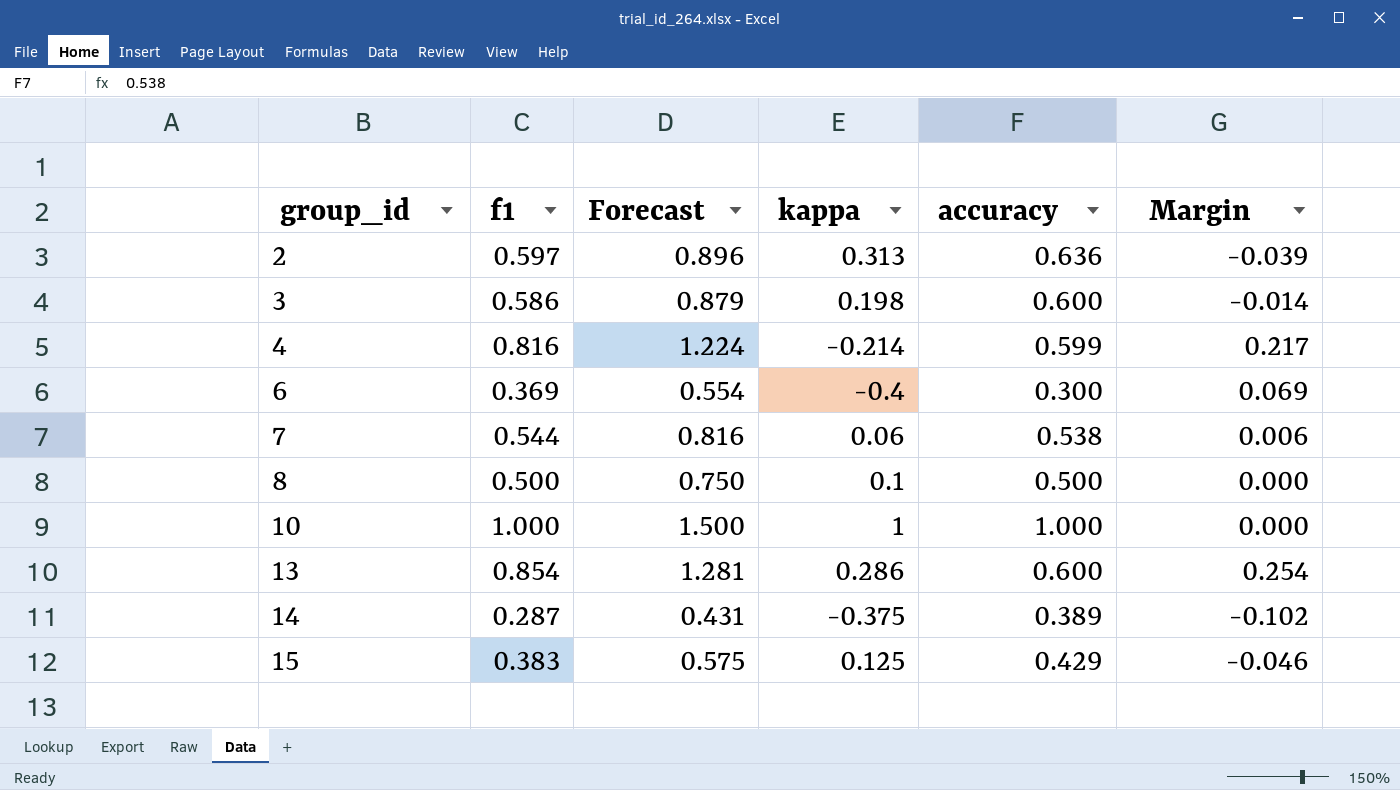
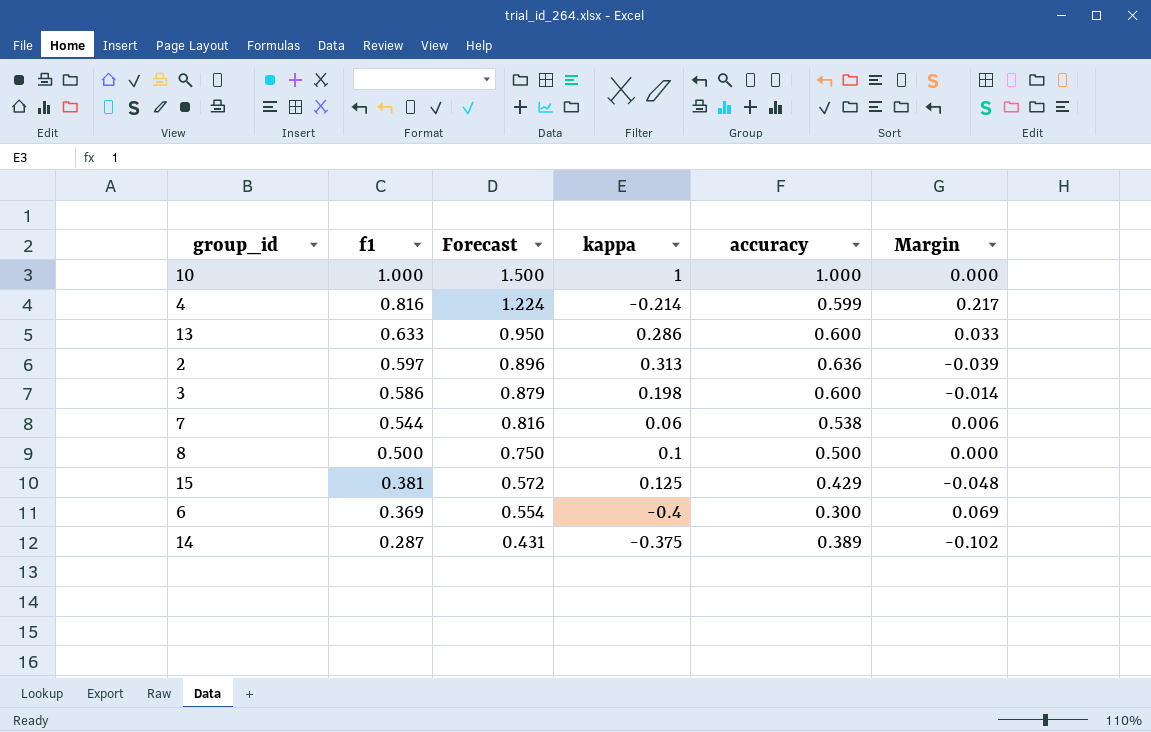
row order: group_id ascending -> f1 descending
13 | f1: 0.854 -> 0.633
13 | Forecast: 1.281 -> 0.950
13 | Margin: 0.254 -> 0.033
15 | f1: 0.383 -> 0.381
15 | Forecast: 0.575 -> 0.572
15 | Margin: -0.046 -> -0.048

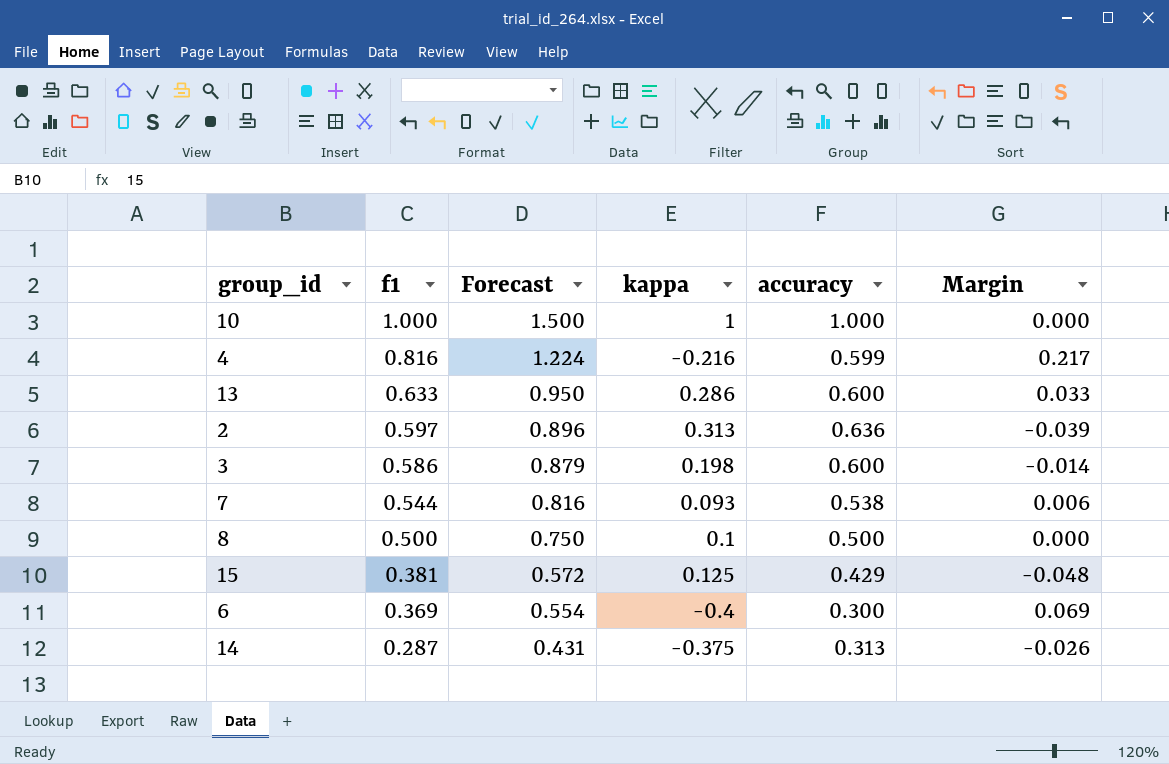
4 | kappa: -0.214 -> -0.216
7 | kappa: 0.06 -> 0.093
14 | accuracy: 0.389 -> 0.313
14 | Margin: -0.102 -> -0.026

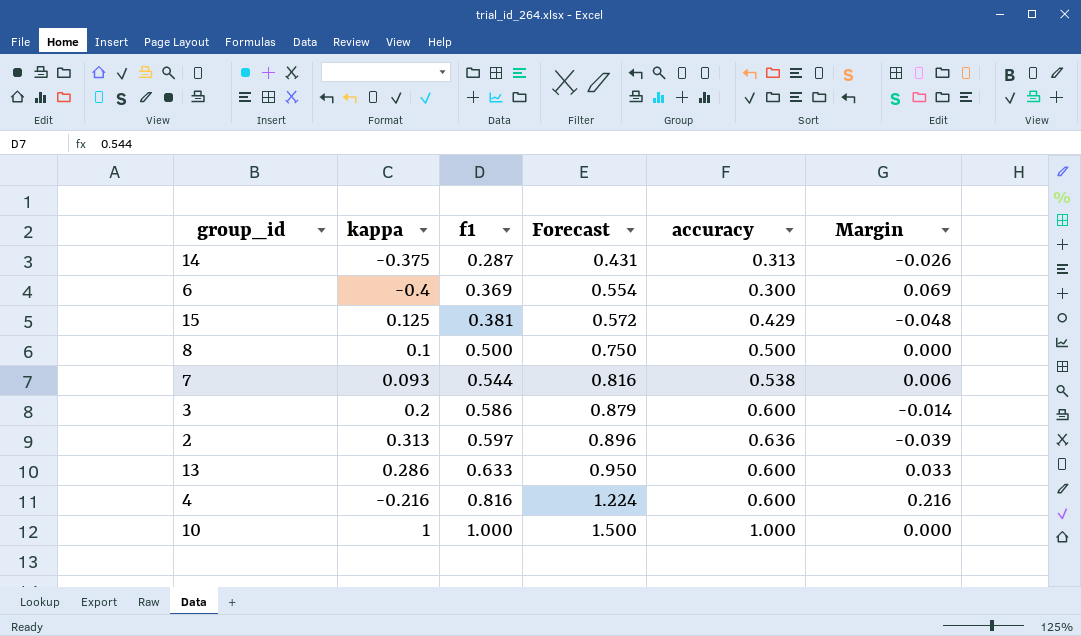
row order: f1 descending -> f1 ascending
column kappa | position: 4 -> 2
3 | kappa: 0.198 -> 0.2
4 | accuracy: 0.599 -> 0.600
4 | Margin: 0.217 -> 0.216

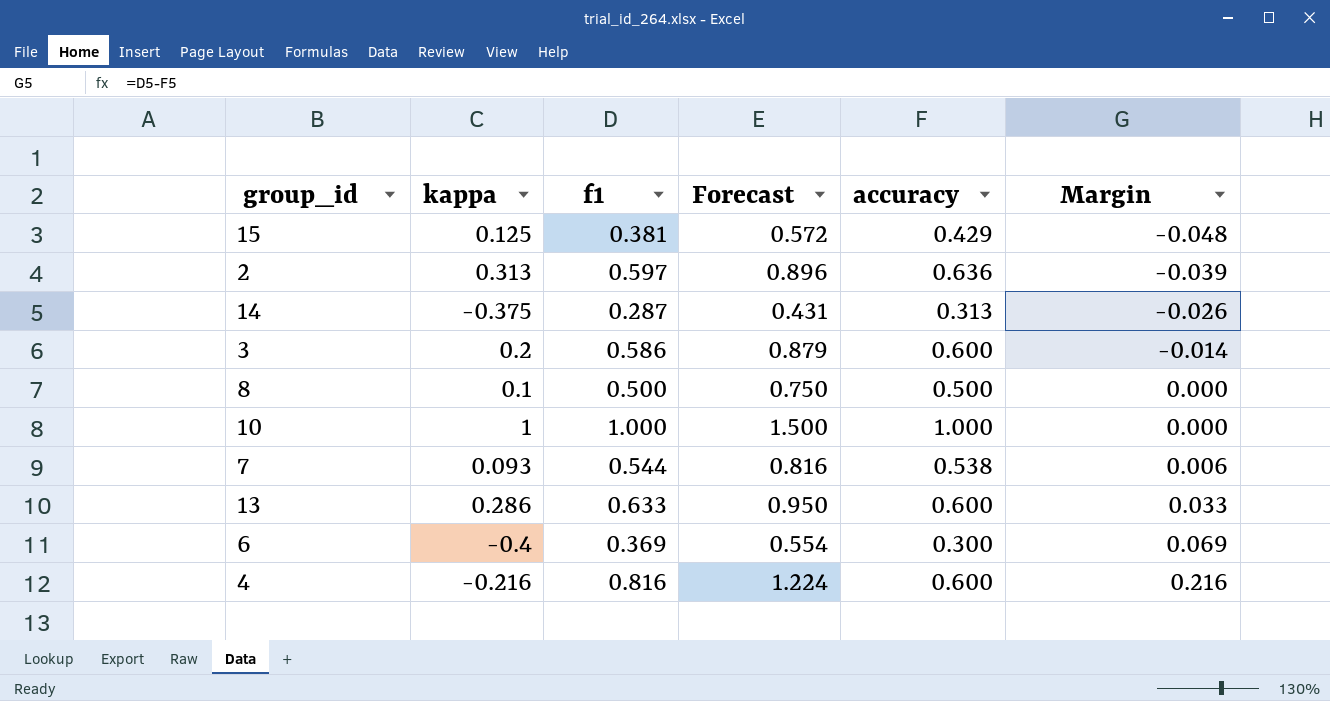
row order: f1 ascending -> Margin ascending

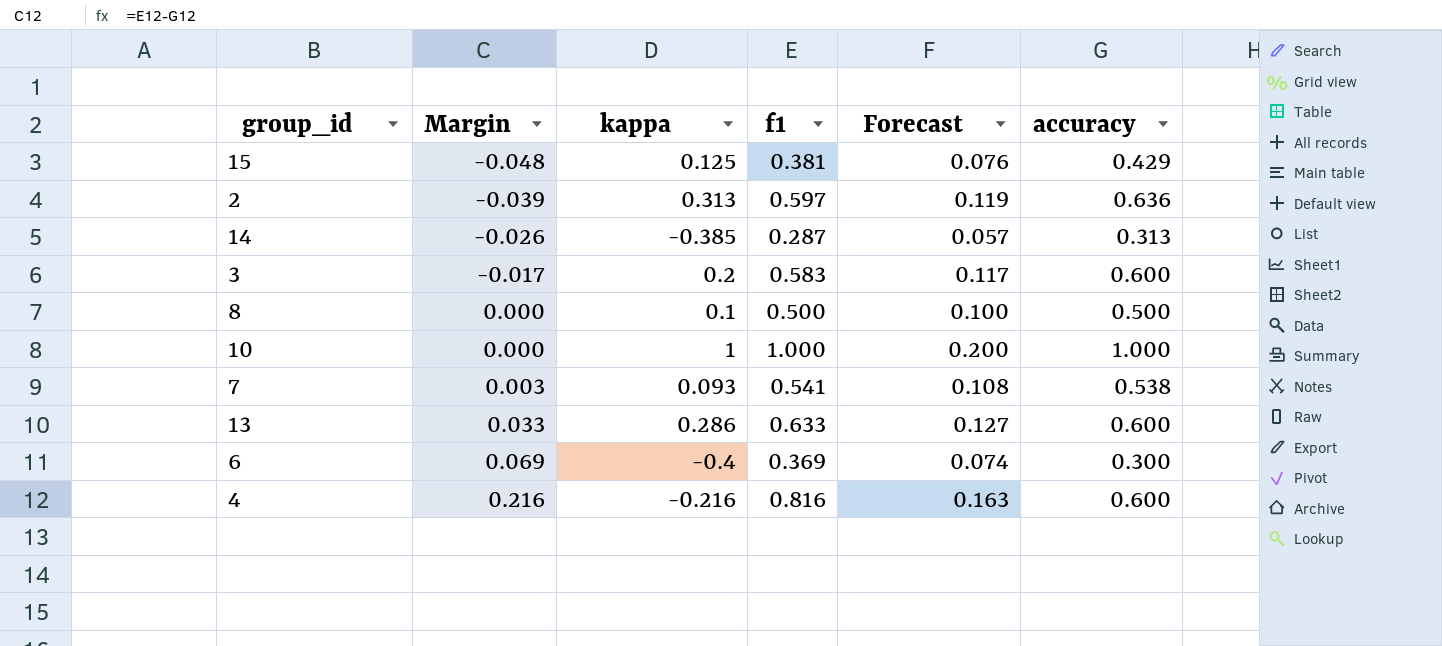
column Margin | position: 6 -> 2
column Forecast | formula: [f1] * 1.5 -> [f1] * 0.2
14 | kappa: -0.375 -> -0.385
3 | Margin: -0.014 -> -0.017
3 | f1: 0.586 -> 0.583
7 | Margin: 0.006 -> 0.003
7 | f1: 0.544 -> 0.541

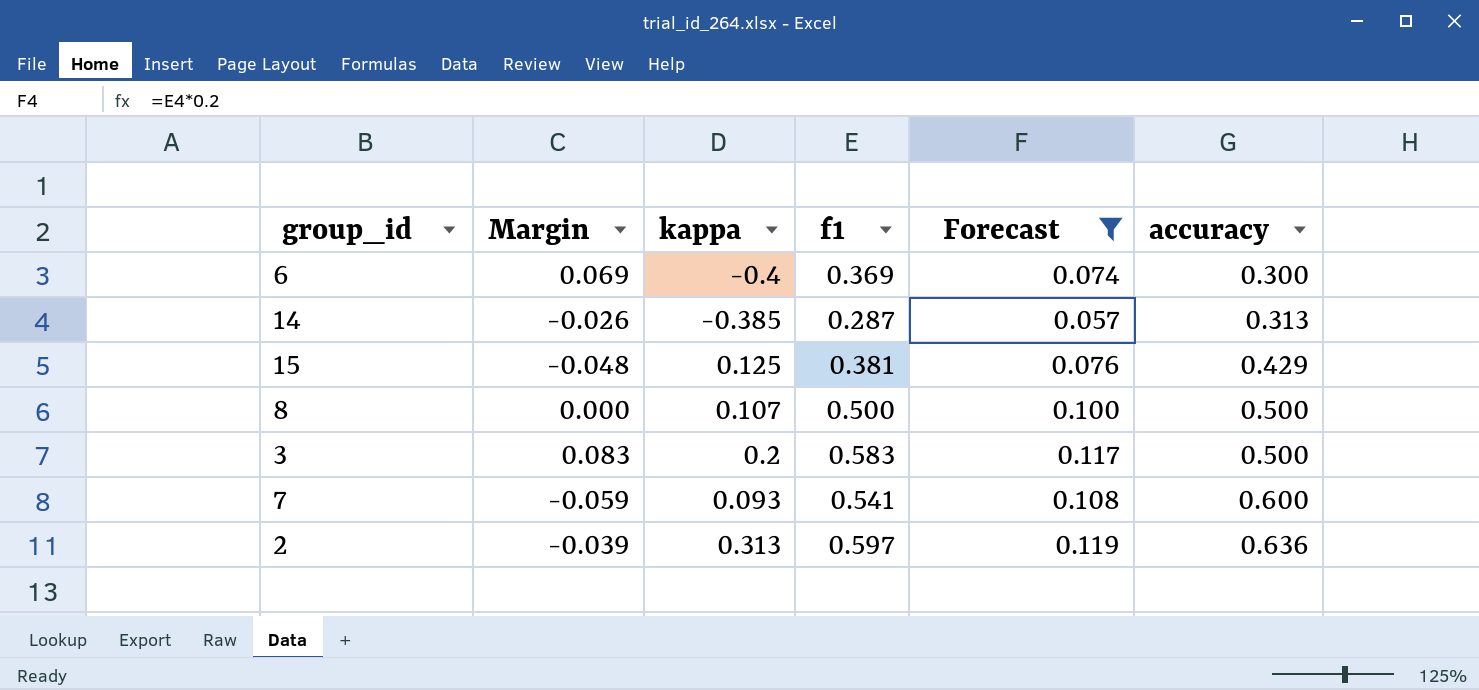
filter: none -> Forecast <= 0.119
row order: Margin ascending -> accuracy ascending
8 | kappa: 0.1 -> 0.107
3 | Margin: -0.017 -> 0.083
3 | accuracy: 0.600 -> 0.500
7 | Margin: 0.003 -> -0.059
7 | accuracy: 0.538 -> 0.600

